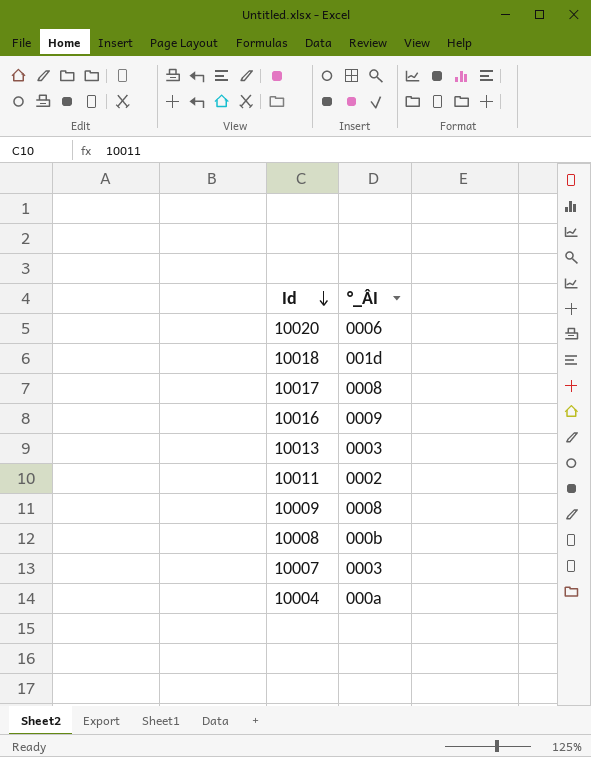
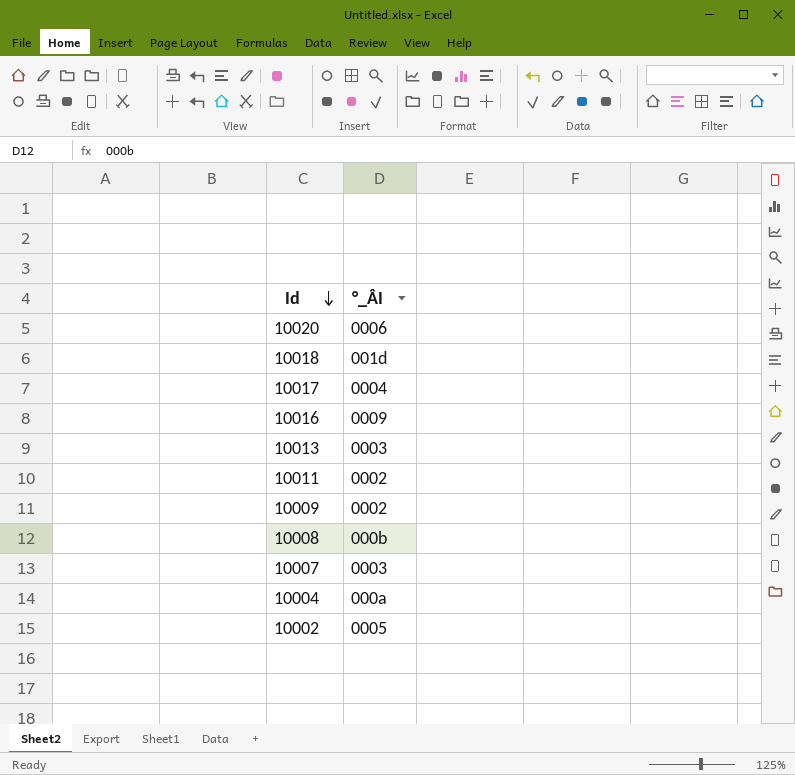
10017 | °_ÂI: 0008 -> 0004
10009 | °_ÂI: 0008 -> 0002
row 10002: none -> 0005

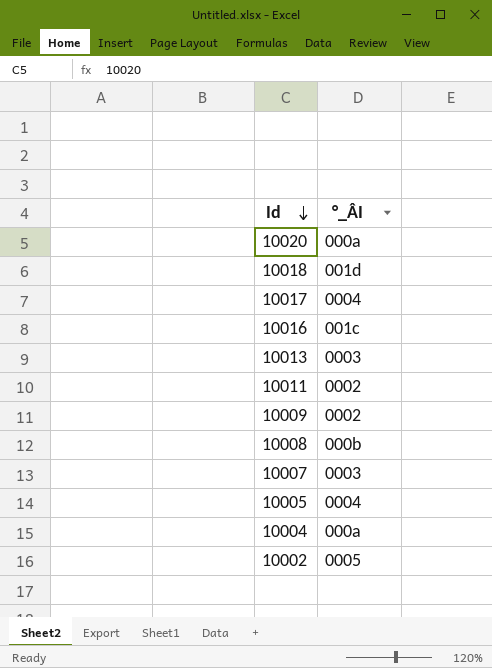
10020 | °_ÂI: 0006 -> 000a
10016 | °_ÂI: 0009 -> 001c
row 10005: none -> 0004

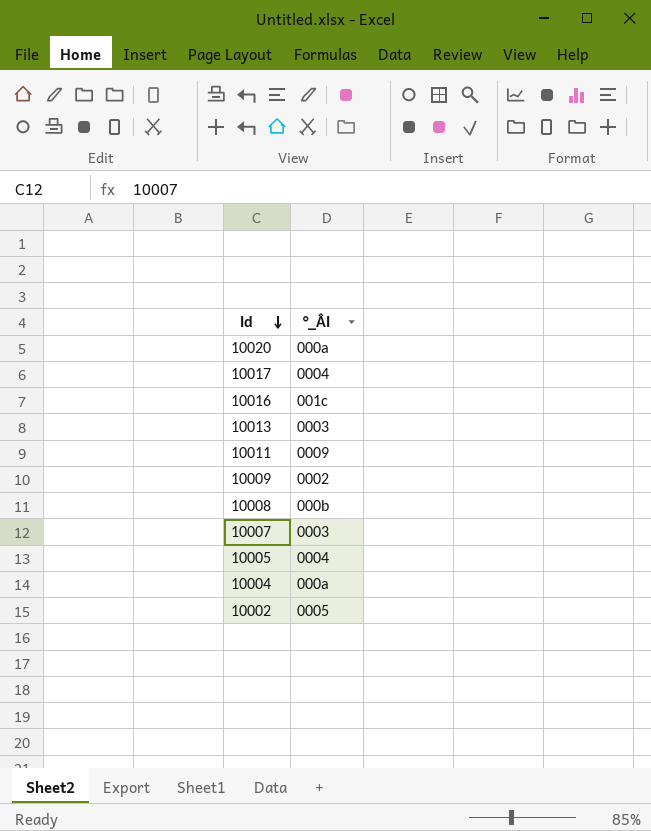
row 10018: 001d -> none
10011 | °_ÂI: 0002 -> 0009

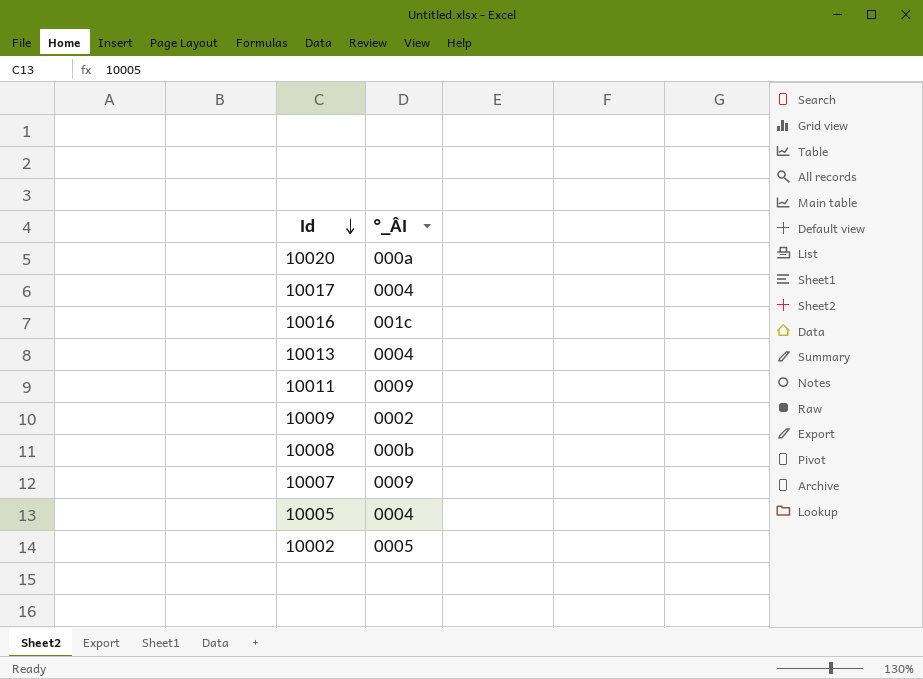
row 10004: 000a -> none
10013 | °_ÂI: 0003 -> 0004
10007 | °_ÂI: 0003 -> 0009

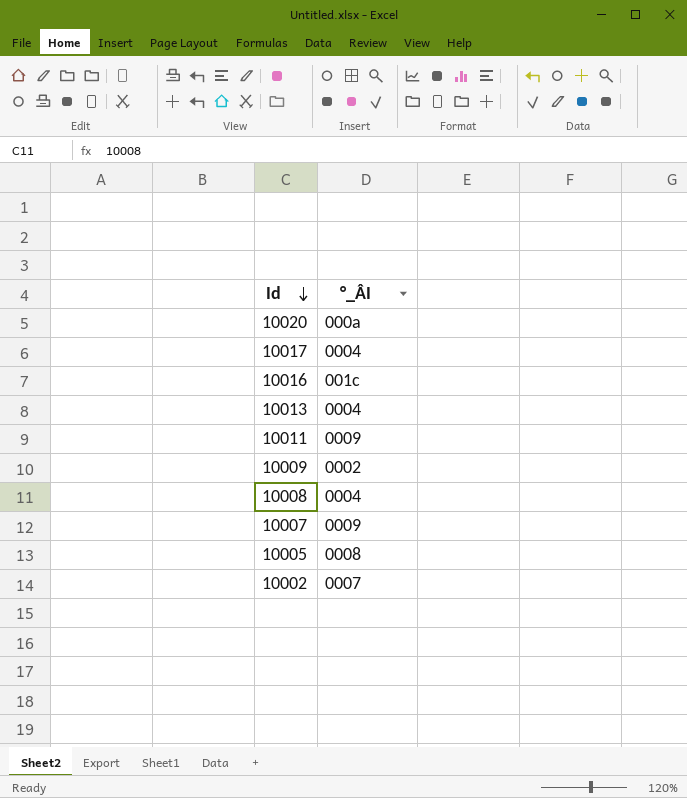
10008 | °_ÂI: 000b -> 0004
10005 | °_ÂI: 0004 -> 0008
10002 | °_ÂI: 0005 -> 0007

